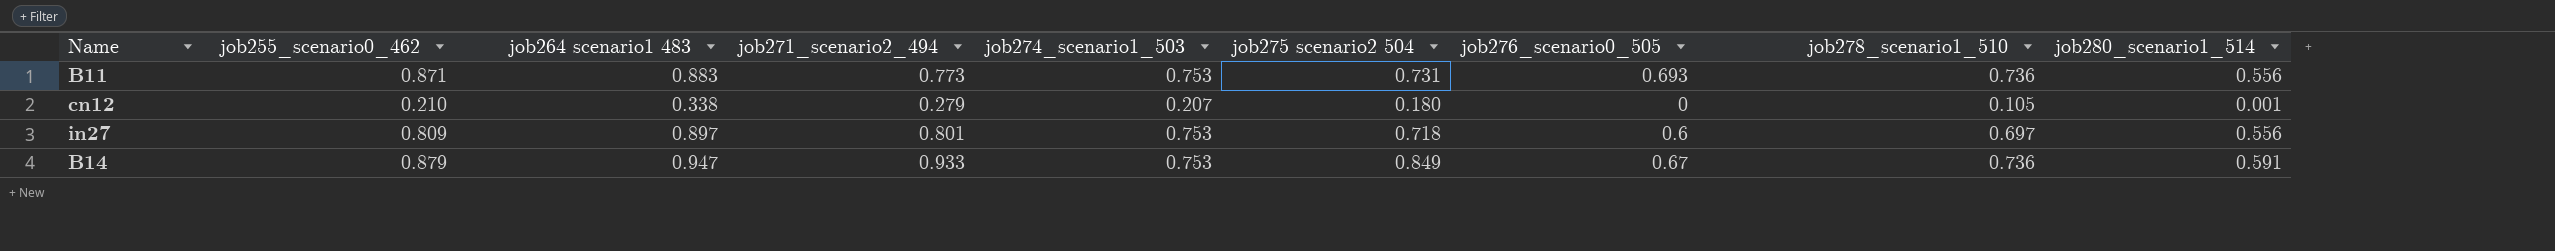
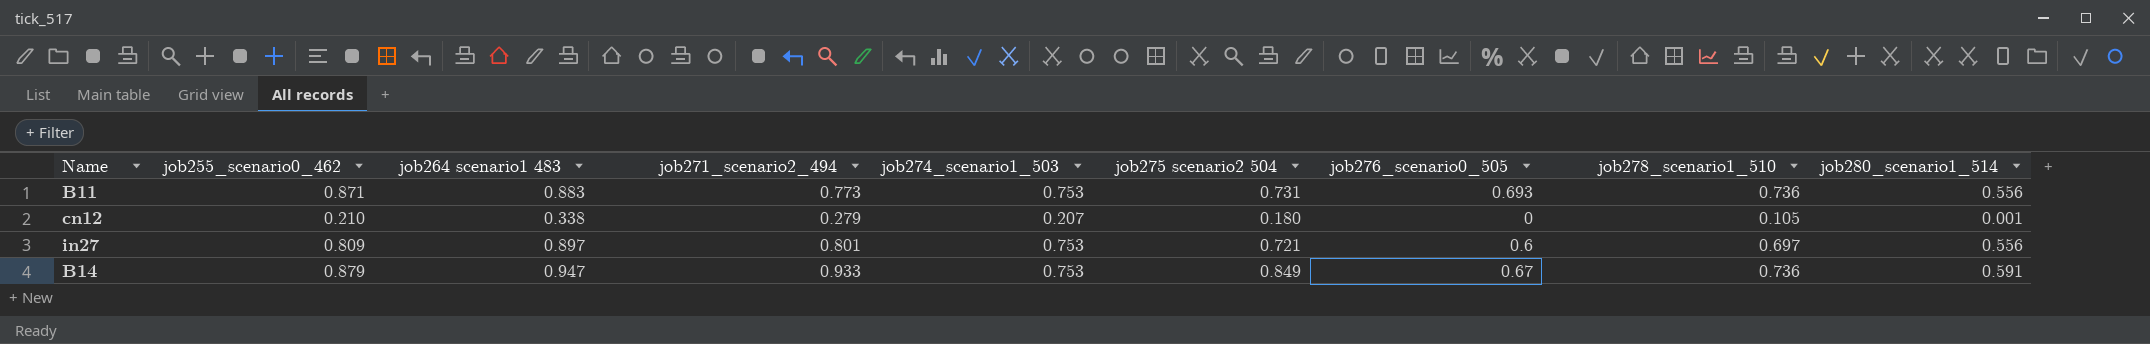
in27 | job275 scenario2 504: 0.718 -> 0.721

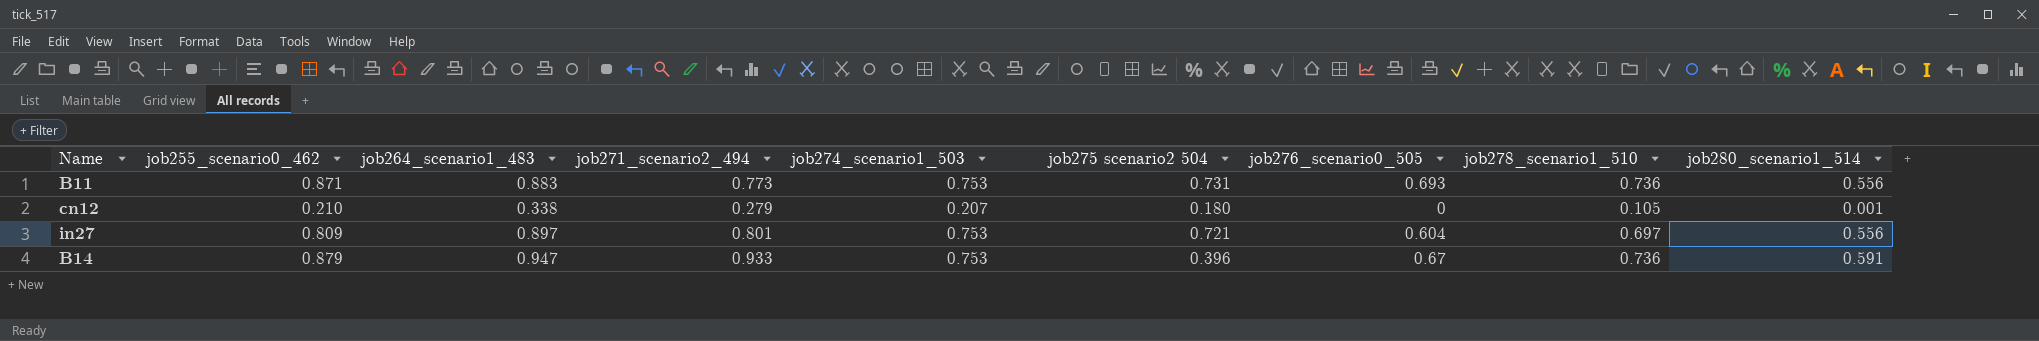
column name: job264 scenario1 483 -> job264_scenario1_483
in27 | job276_scenario0_505: 0.6 -> 0.604
B14 | job275 scenario2 504: 0.849 -> 0.396

